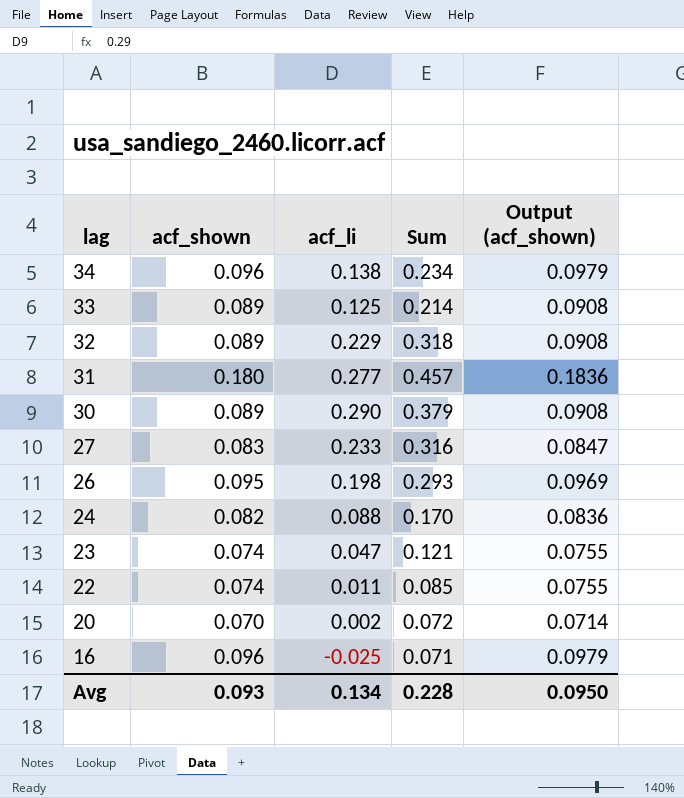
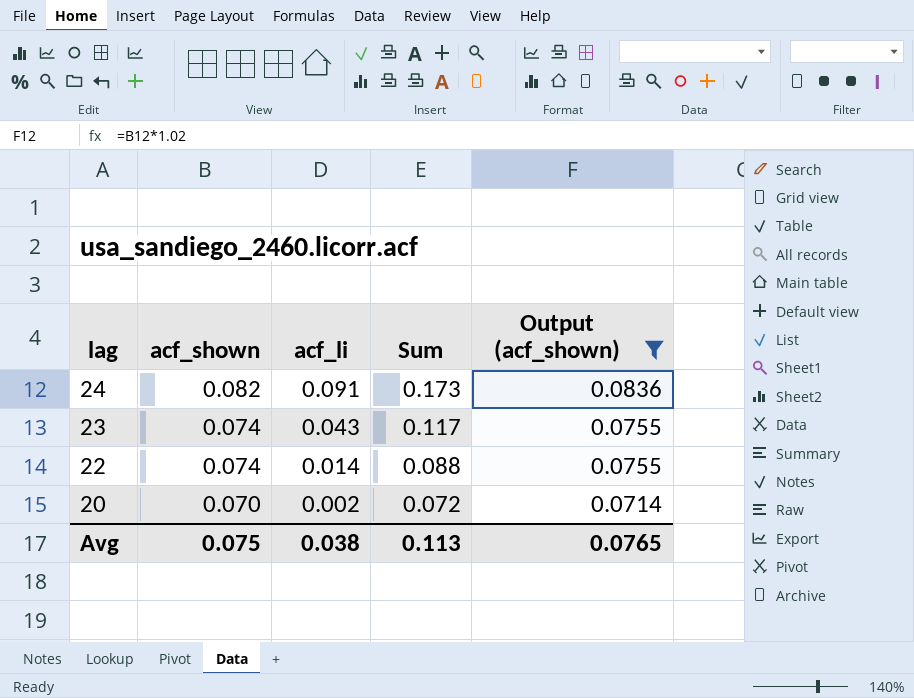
filter: none -> Output (acf_shown) <= 0.0836
24 | acf_li: 0.088 -> 0.091
24 | Sum: 0.170 -> 0.173
23 | acf_li: 0.047 -> 0.043
23 | Sum: 0.121 -> 0.117
22 | acf_li: 0.011 -> 0.014
22 | Sum: 0.085 -> 0.088
Avg | acf_shown: 0.093 -> 0.075
Avg | acf_li: 0.134 -> 0.038
Avg | Sum: 0.228 -> 0.113
Avg | Output (acf_shown): 0.0950 -> 0.0765

